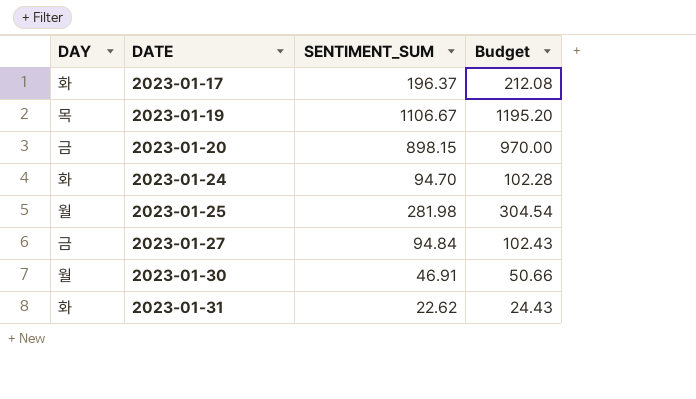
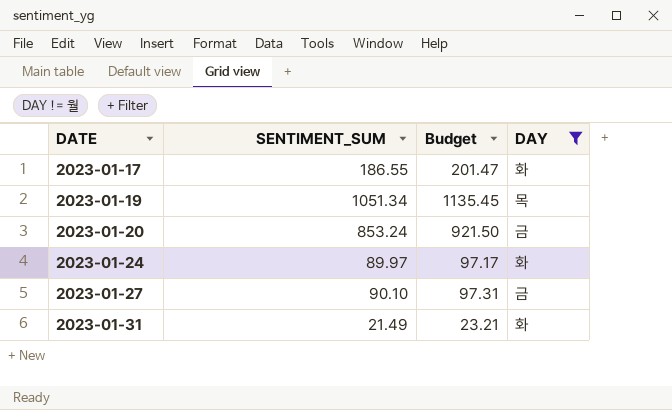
filter: none -> DAY != 월
column DAY | position: 1 -> 4
2023-01-17 | SENTIMENT_SUM: 196.37 -> 186.55
2023-01-17 | Budget: 212.08 -> 201.47
2023-01-19 | SENTIMENT_SUM: 1106.67 -> 1051.34
2023-01-19 | Budget: 1195.20 -> 1135.45
2023-01-20 | SENTIMENT_SUM: 898.15 -> 853.24
2023-01-20 | Budget: 970.00 -> 921.50
2023-01-24 | SENTIMENT_SUM: 94.70 -> 89.97
2023-01-24 | Budget: 102.28 -> 97.17
2023-01-27 | SENTIMENT_SUM: 94.84 -> 90.10
2023-01-27 | Budget: 102.43 -> 97.31
2023-01-31 | SENTIMENT_SUM: 22.62 -> 21.49
2023-01-31 | Budget: 24.43 -> 23.21

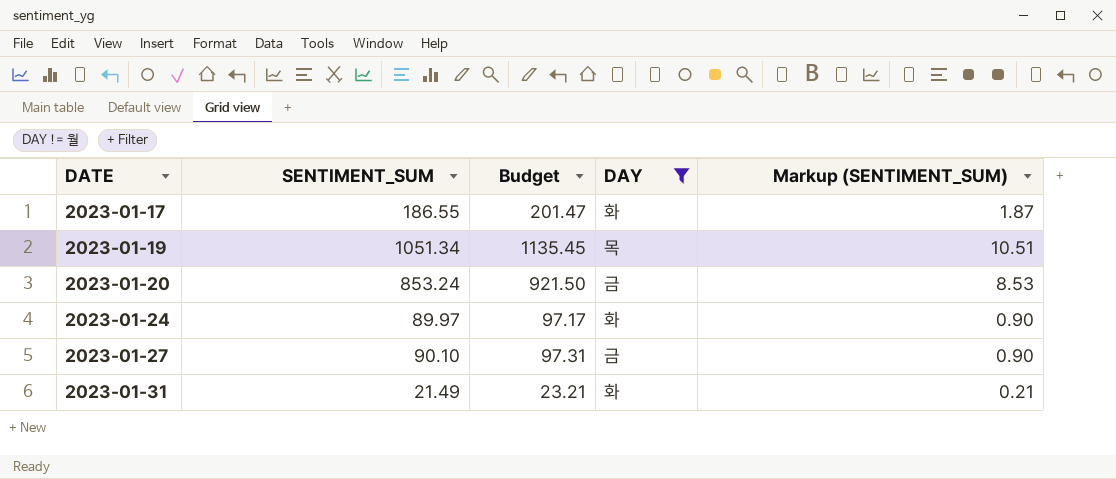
column Markup (SENTIMENT_SUM) | formula: none -> [SENTIMENT_SUM] * 0.01

